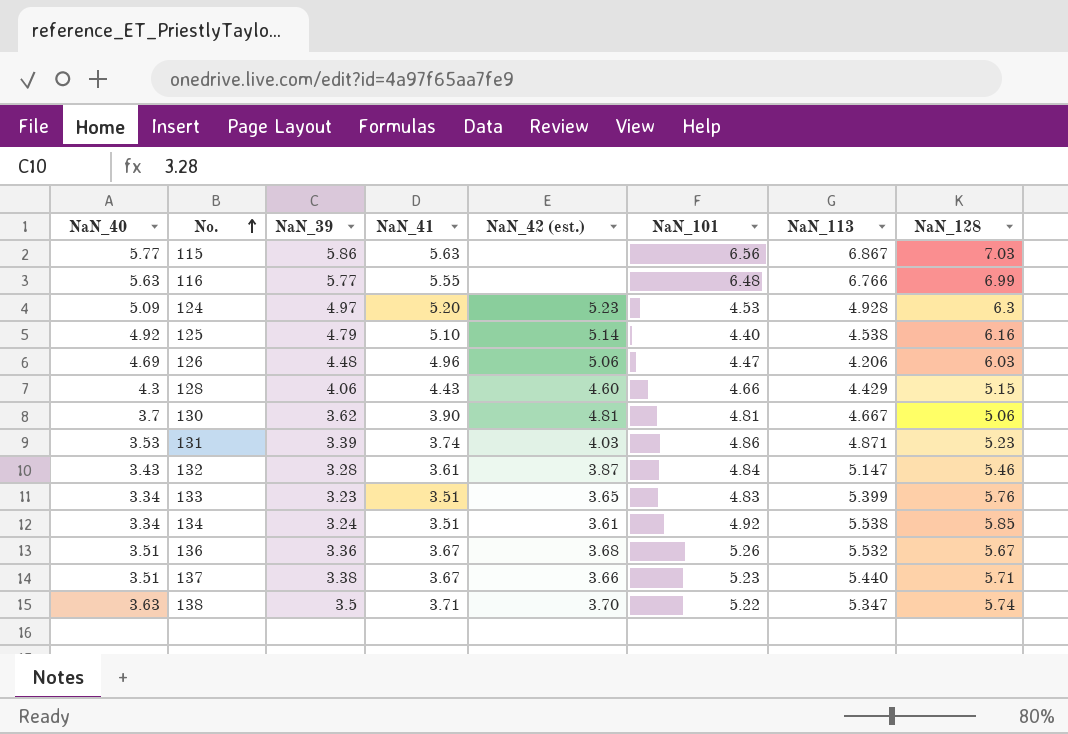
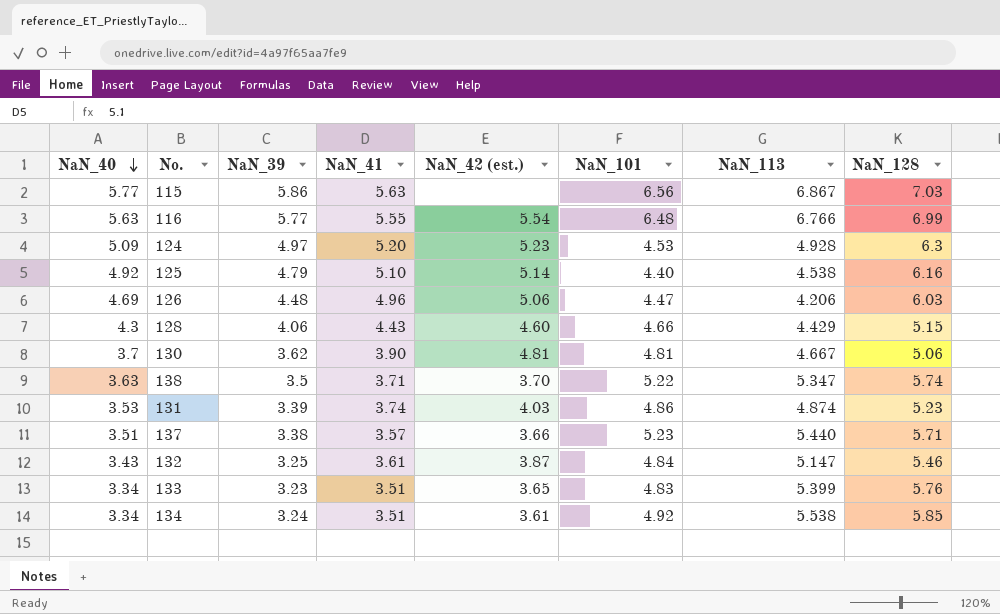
row order: No. ascending -> NaN_40 descending
row 136: 3.51 | 3.36 | 3.67 | 3.68 | 5.26 | 5.532 | 5.67 -> none
116 | NaN_42 (est.): none -> 5.54
131 | NaN_113: 4.871 -> 4.874
137 | NaN_41: 3.67 -> 3.57
132 | NaN_39: 3.28 -> 3.25

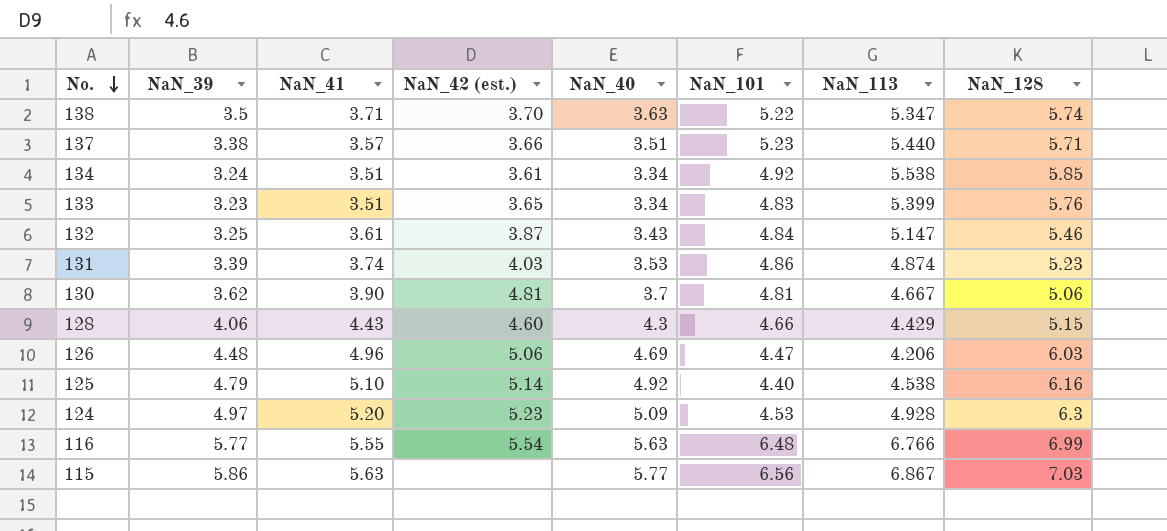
row order: NaN_40 descending -> No. descending
column NaN_40 | position: 1 -> 5

